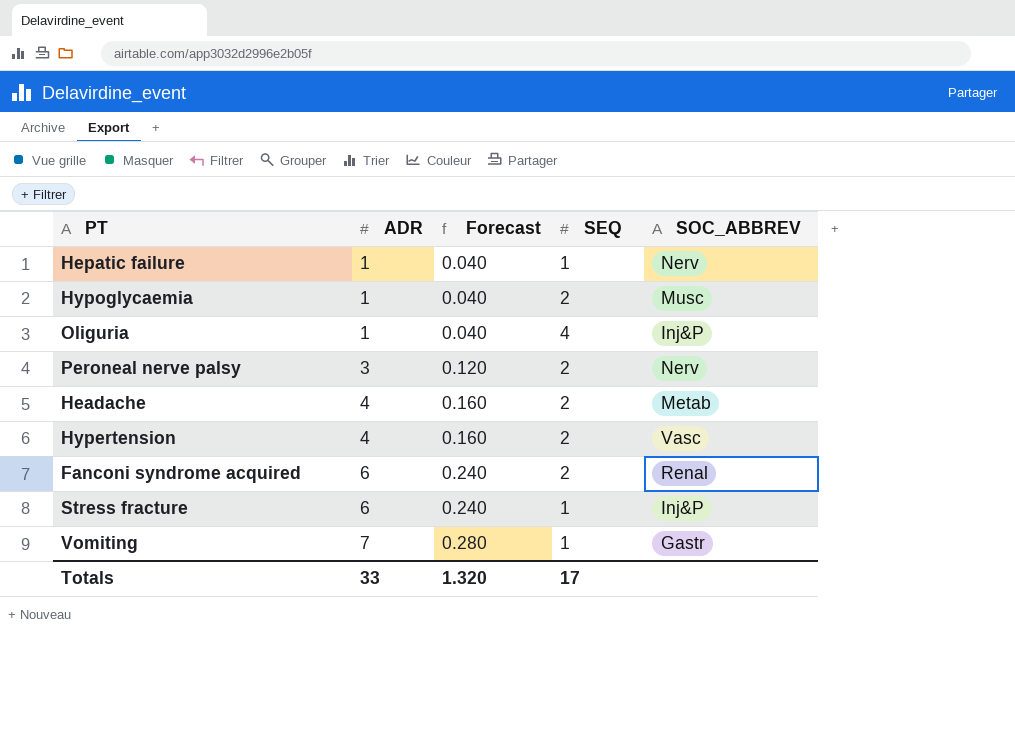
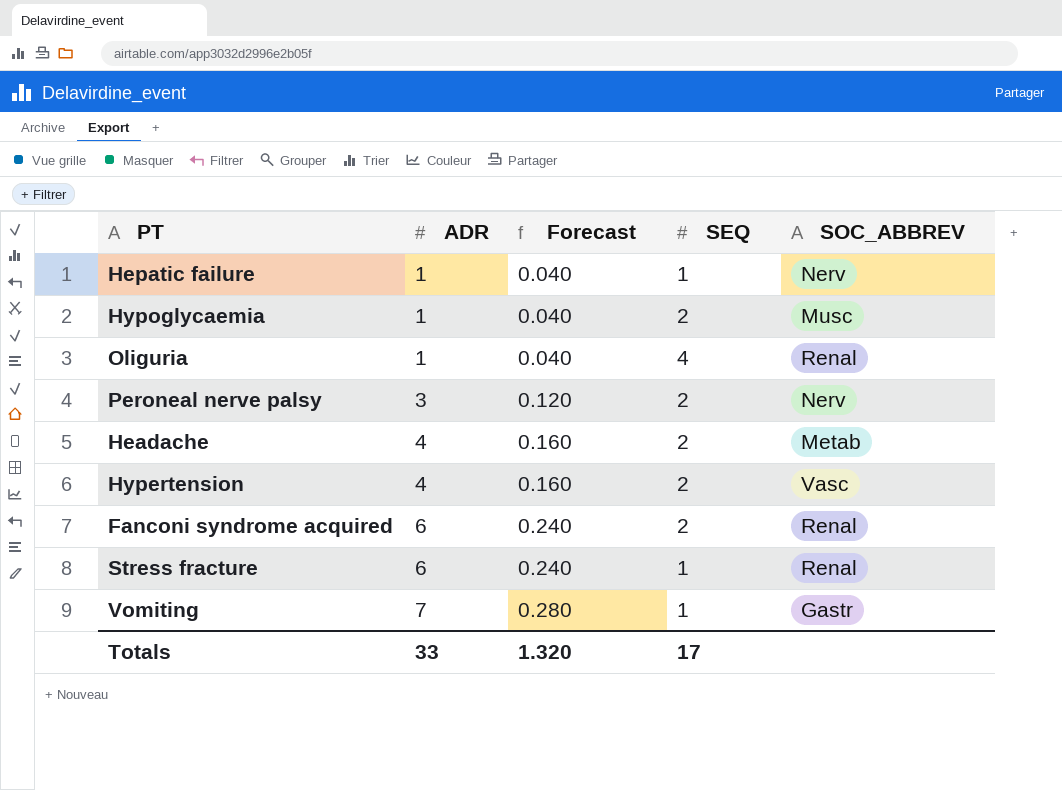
Oliguria | SOC_ABBREV: Inj&P -> Renal
Stress fracture | SOC_ABBREV: Inj&P -> Renal

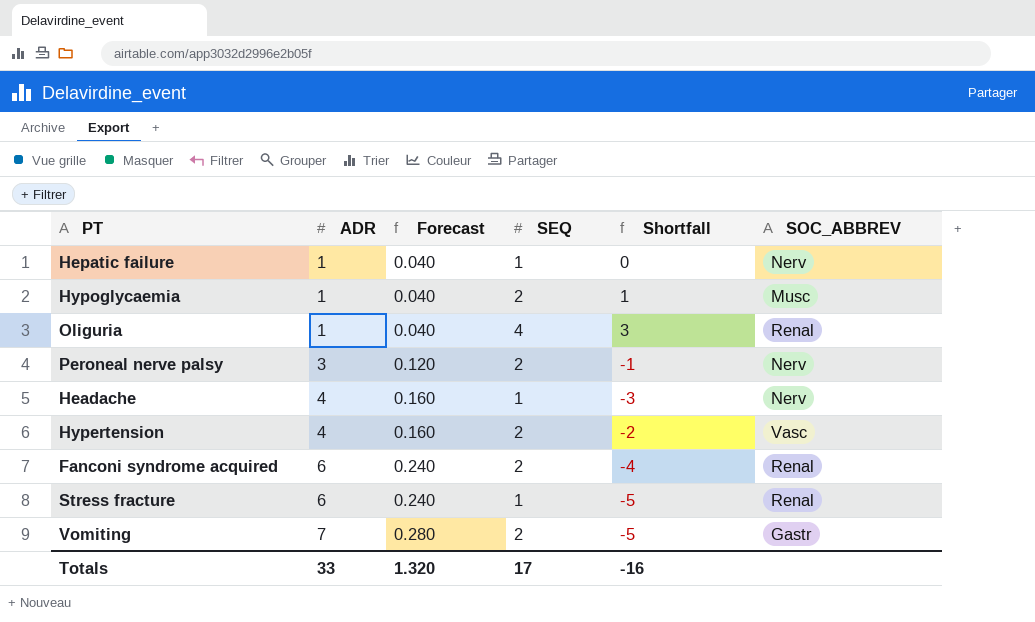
column Shortfall | formula: none -> [SEQ] - [ADR]
Headache | SEQ: 2 -> 1
Headache | SOC_ABBREV: Metab -> Nerv
Vomiting | SEQ: 1 -> 2

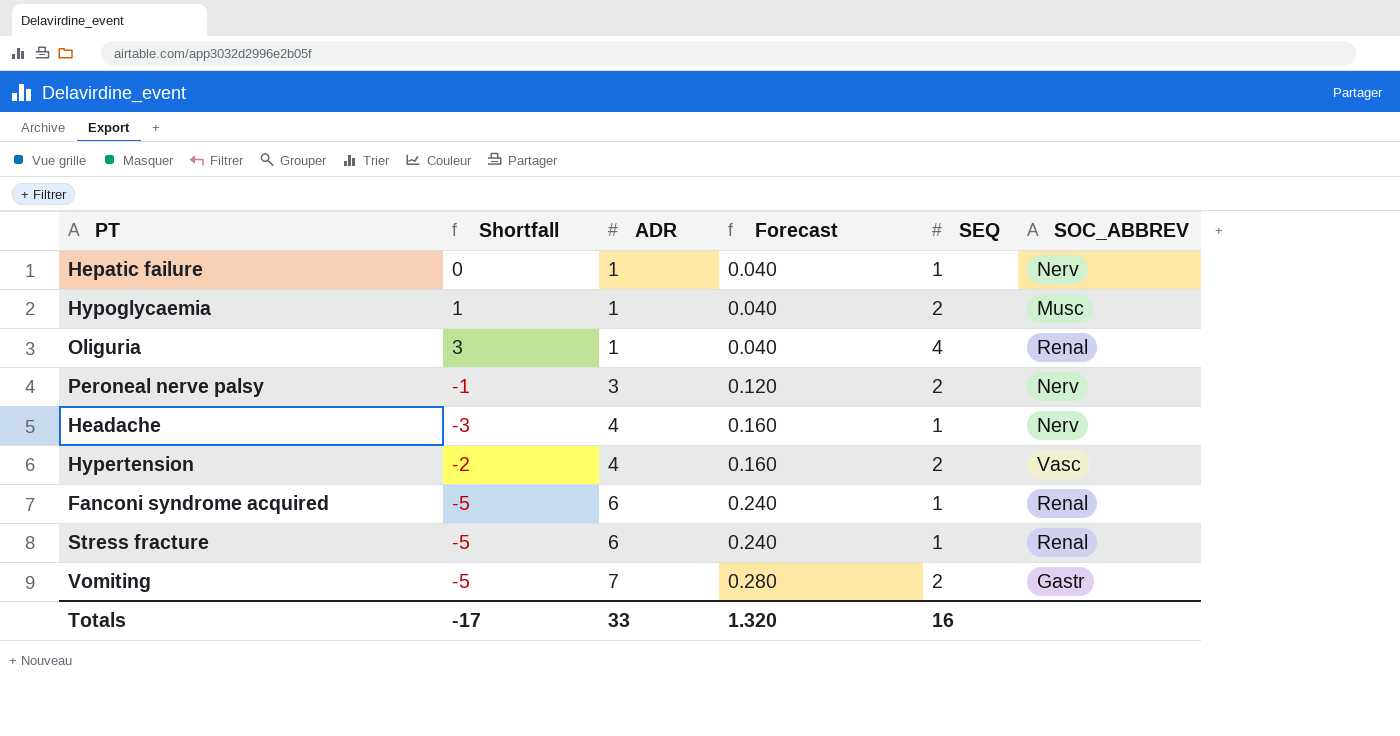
column Shortfall | position: 5 -> 2
Fanconi syndrome acquired | Shortfall: -4 -> -5
Fanconi syndrome acquired | SEQ: 2 -> 1
Totals | Shortfall: -16 -> -17
Totals | SEQ: 17 -> 16

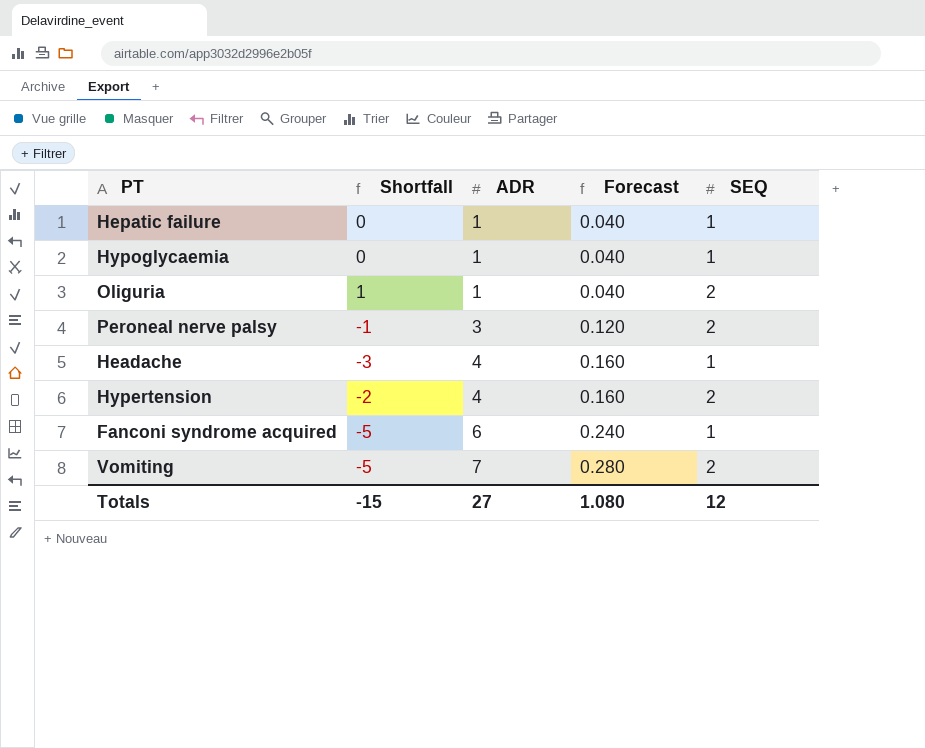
column SOC_ABBREV | position: 6 -> none
row Stress fracture: -5 | 6 | 0.240 | 1 | Renal -> none
Hypoglycaemia | Shortfall: 1 -> 0
Hypoglycaemia | SEQ: 2 -> 1
Oliguria | Shortfall: 3 -> 1
Oliguria | SEQ: 4 -> 2
Totals | Shortfall: -17 -> -15
Totals | ADR: 33 -> 27
Totals | Forecast: 1.320 -> 1.080
Totals | SEQ: 16 -> 12

